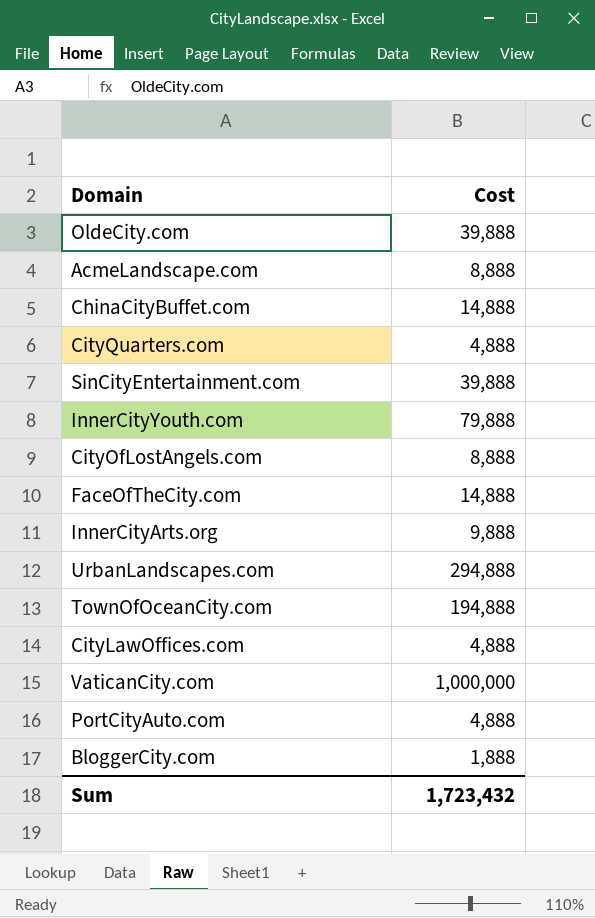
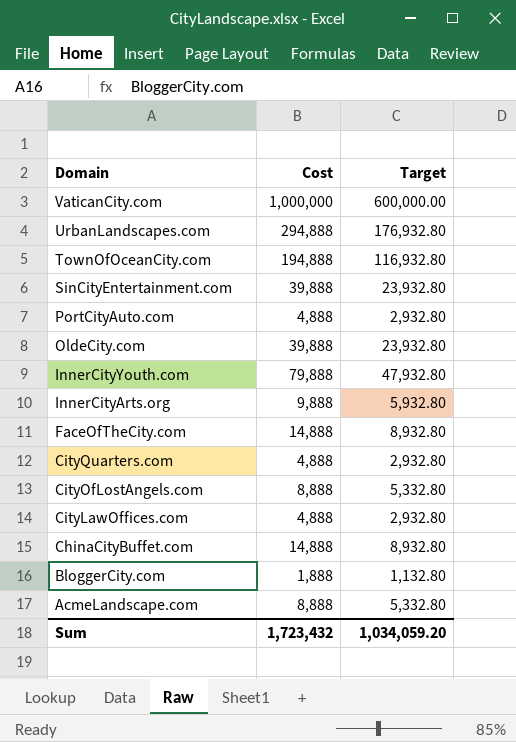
row order: none -> Domain descending
column Target | formula: none -> [Cost] * 0.6

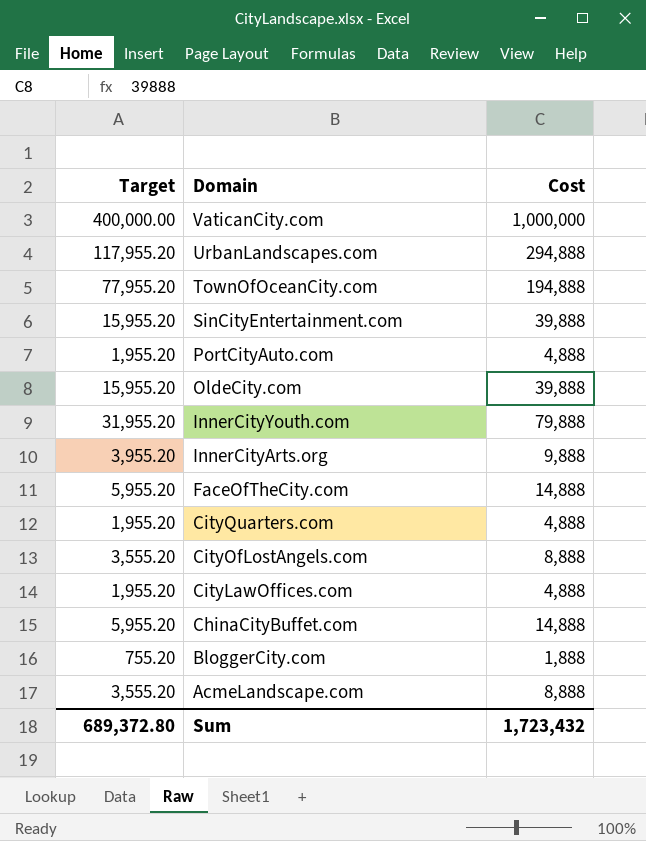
column Target | formula: [Cost] * 0.6 -> [Cost] * 0.4
column Target | position: 3 -> 1
Sum | Target: 1,034,059.20 -> 689,372.80

